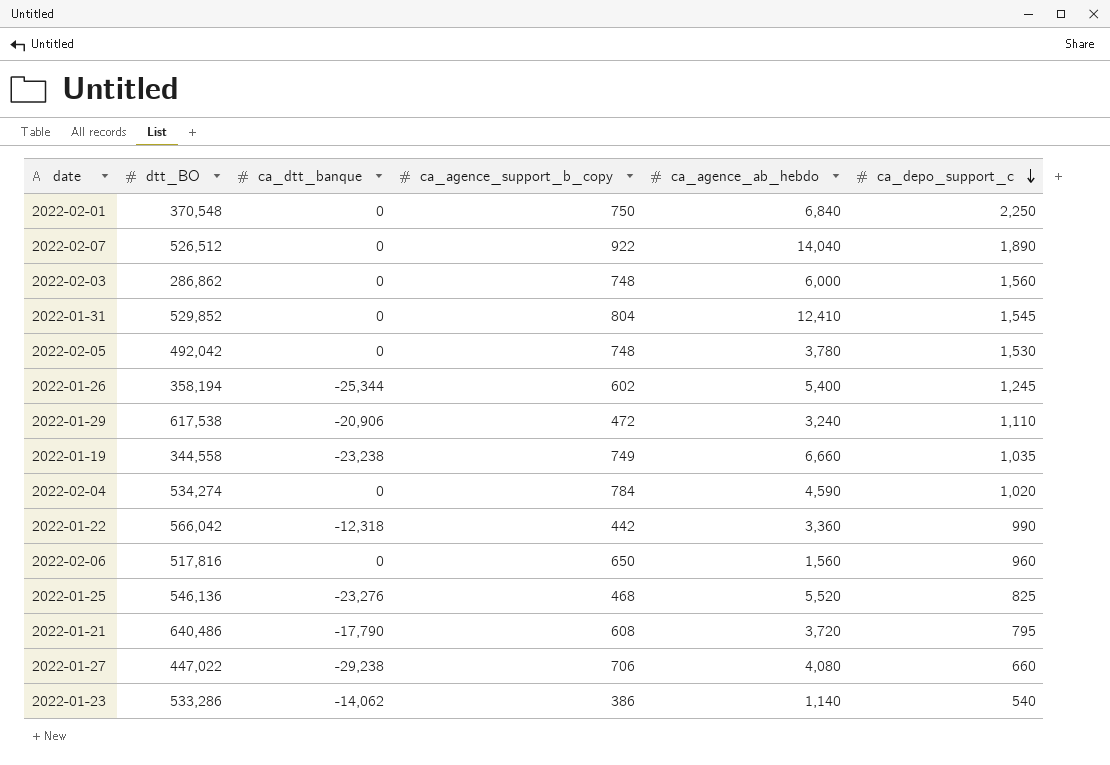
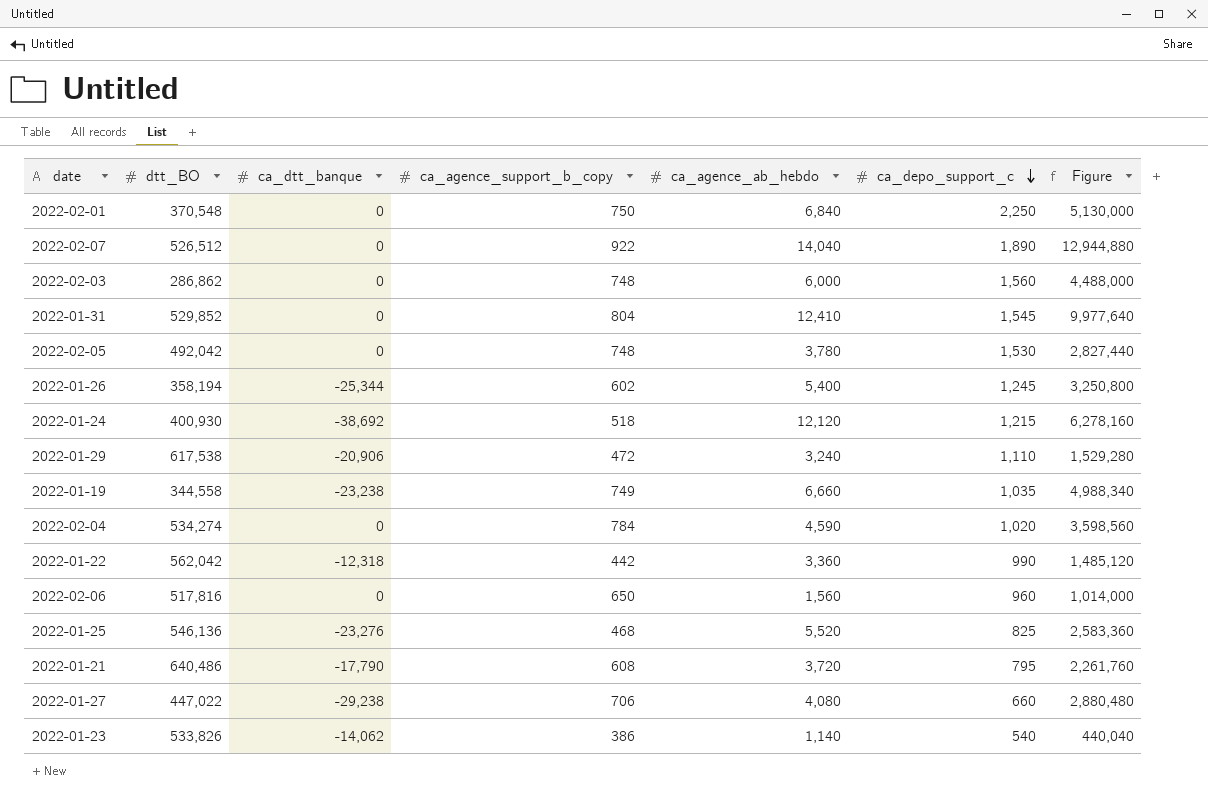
column Figure | formula: none -> [ca_agence_support_b_copy] * [ca_agence_ab_hebdo]
row 2022-01-24: none -> 400,930 | -38,692 | 518 | 12,120 | 1,215 | 6,278,160
2022-01-22 | dtt_BO: 566,042 -> 562,042
2022-01-23 | dtt_BO: 533,286 -> 533,826

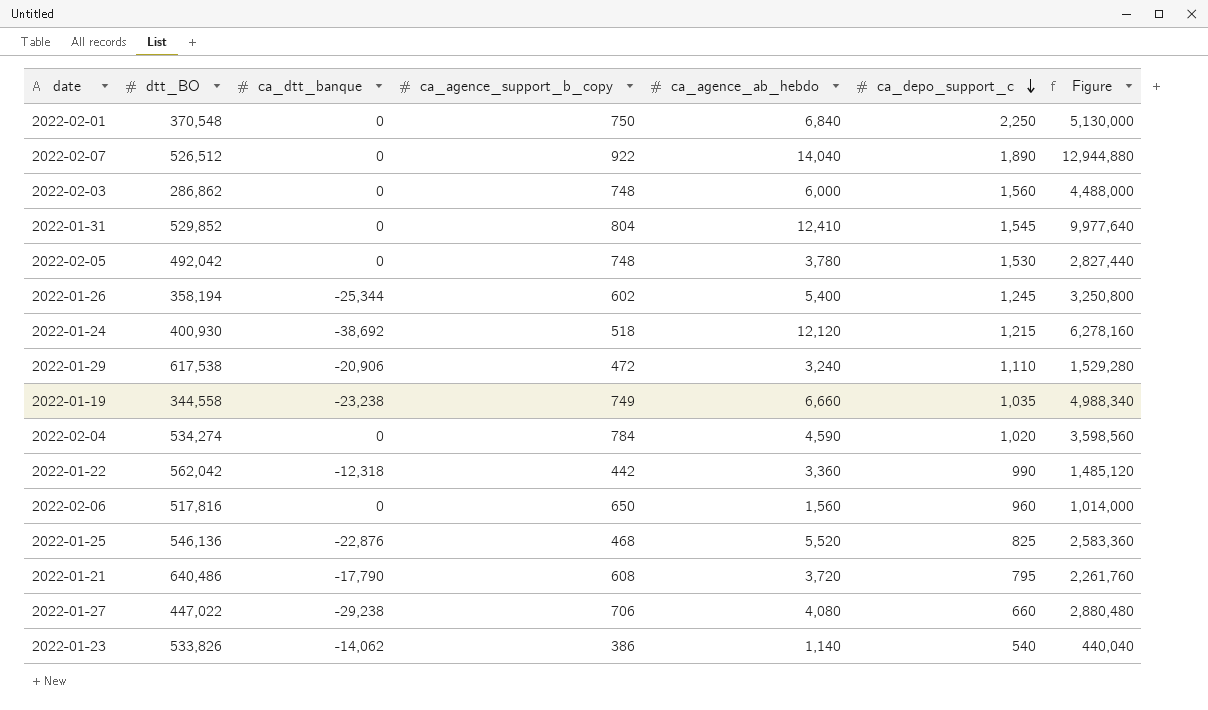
2022-01-25 | ca_dtt_banque: -23,276 -> -22,876

